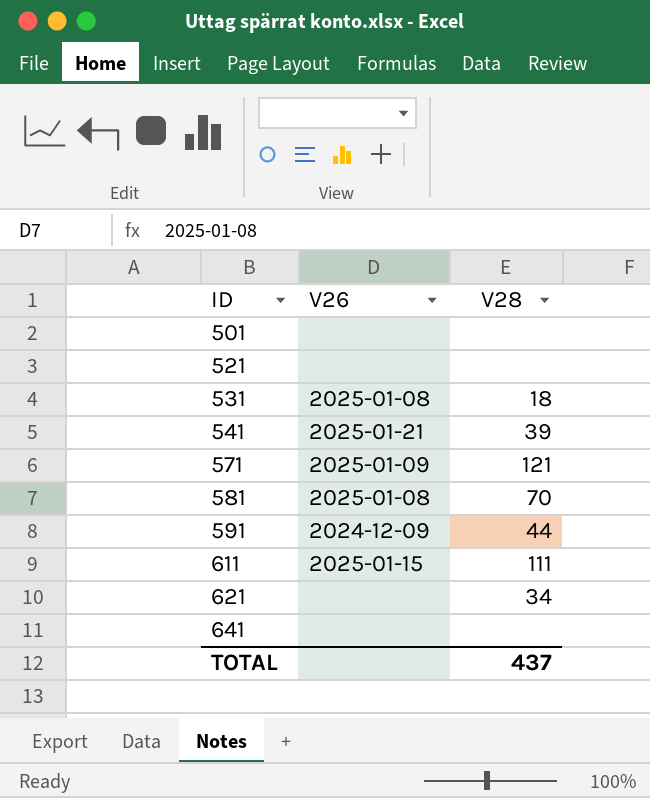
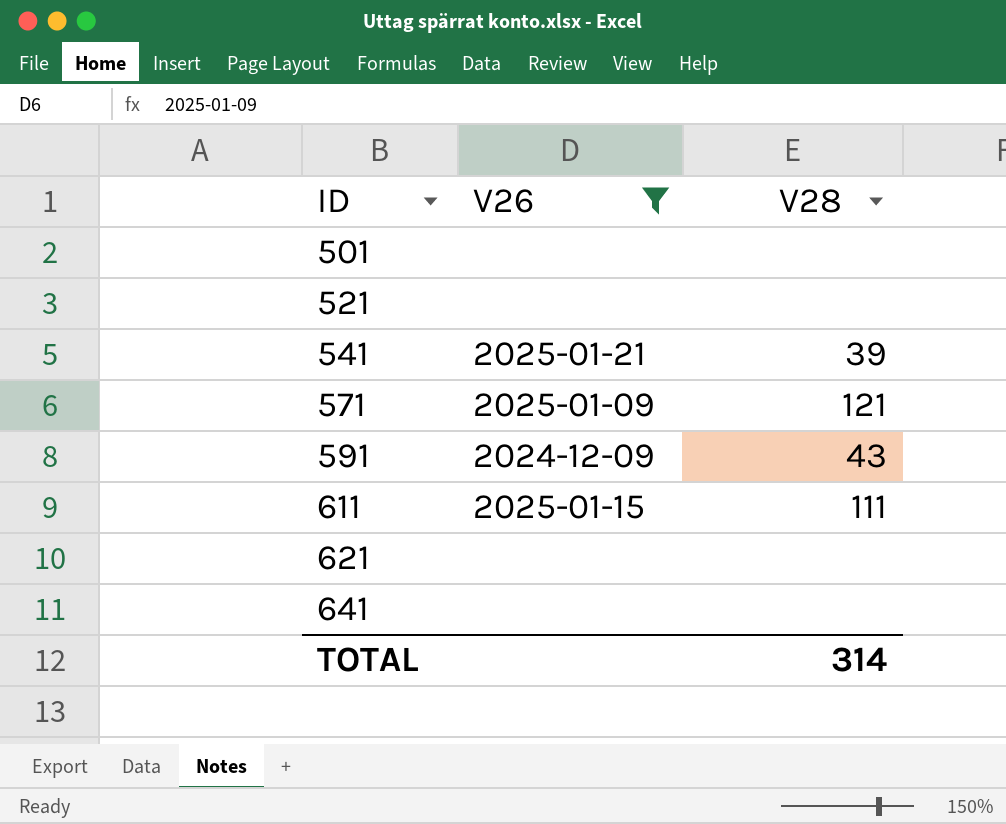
filter: none -> V26 != 2025-01-08
591 | V28: 44 -> 43
621 | V28: 34 -> none
TOTAL | V28: 437 -> 314

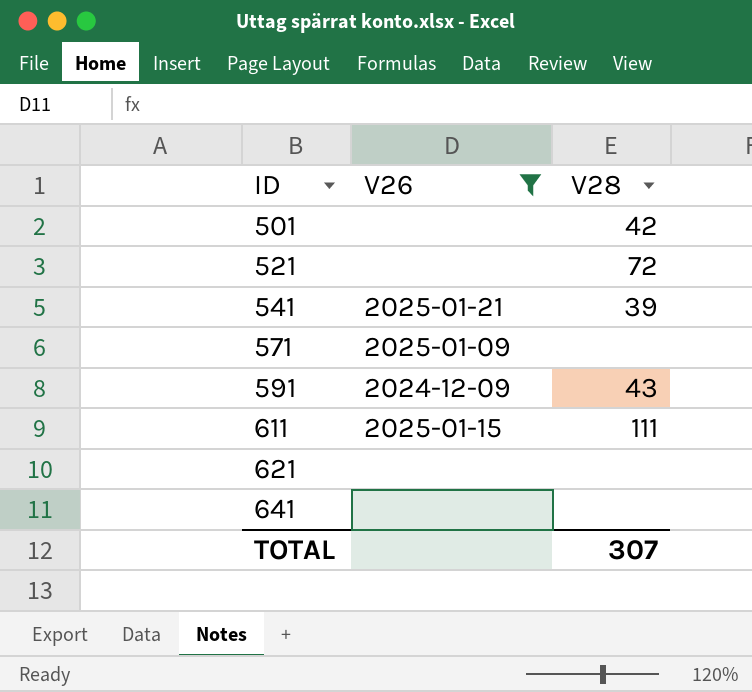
501 | V28: none -> 42
521 | V28: none -> 72
571 | V28: 121 -> none
TOTAL | V28: 314 -> 307

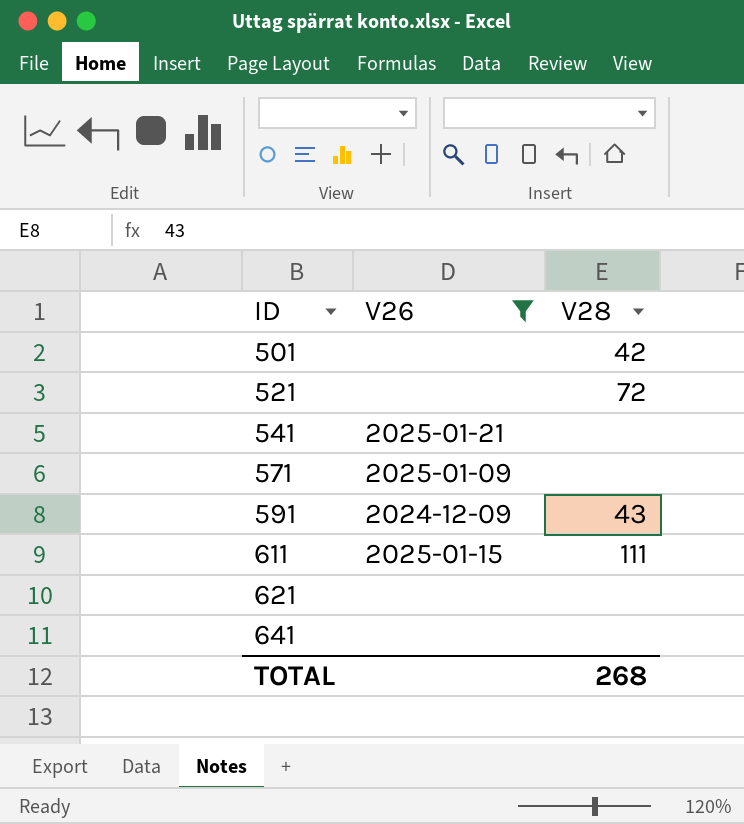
541 | V28: 39 -> none
TOTAL | V28: 307 -> 268

